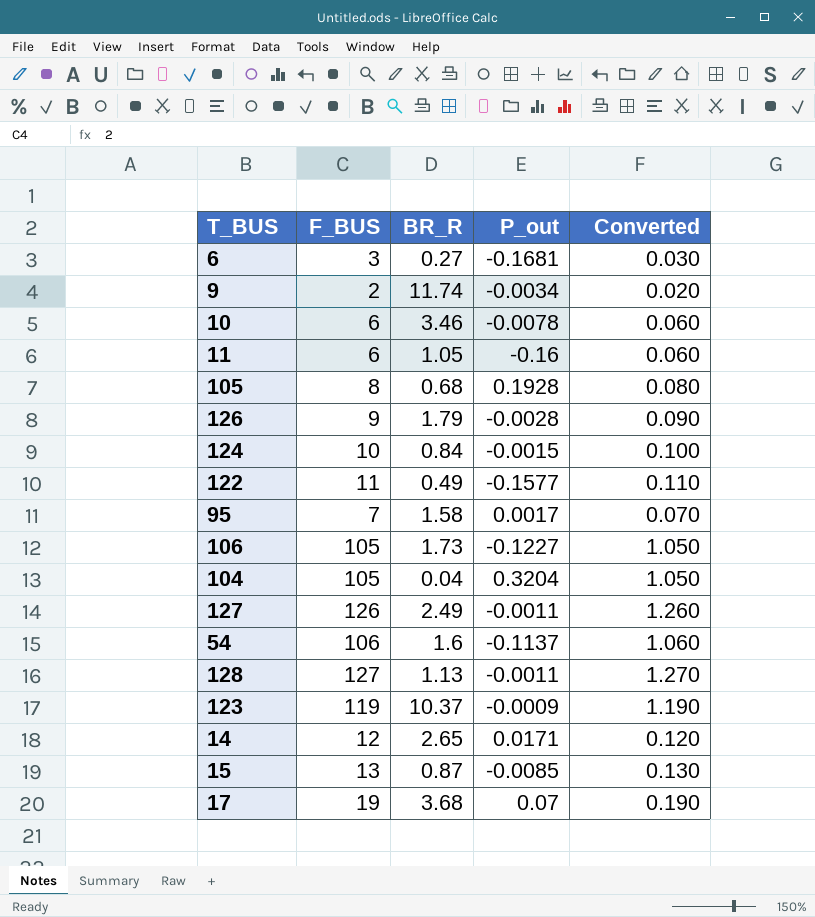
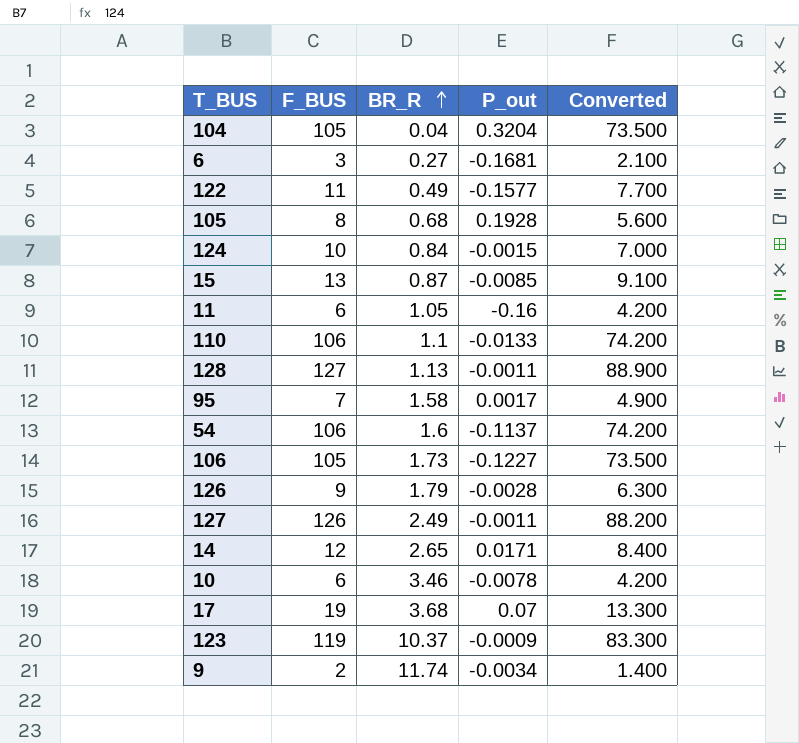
row order: none -> BR_R ascending
column Converted | formula: [F_BUS] * 0.01 -> [F_BUS] * 0.7
row 110: none -> 106 | 1.1 | -0.0133 | 74.200

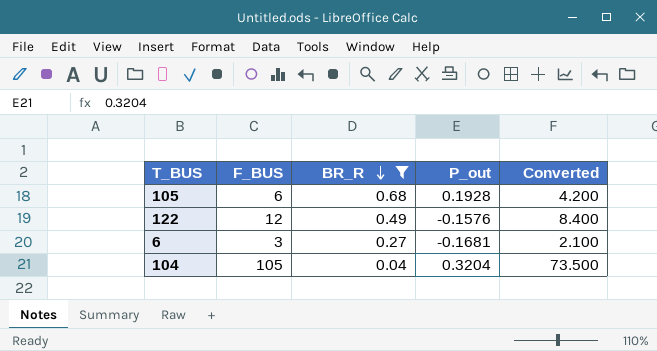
filter: none -> BR_R <= 0.68
row order: BR_R ascending -> BR_R descending
105 | F_BUS: 8 -> 6
105 | Converted: 5.600 -> 4.200
122 | F_BUS: 11 -> 12
122 | P_out: -0.1577 -> -0.1576
122 | Converted: 7.700 -> 8.400

